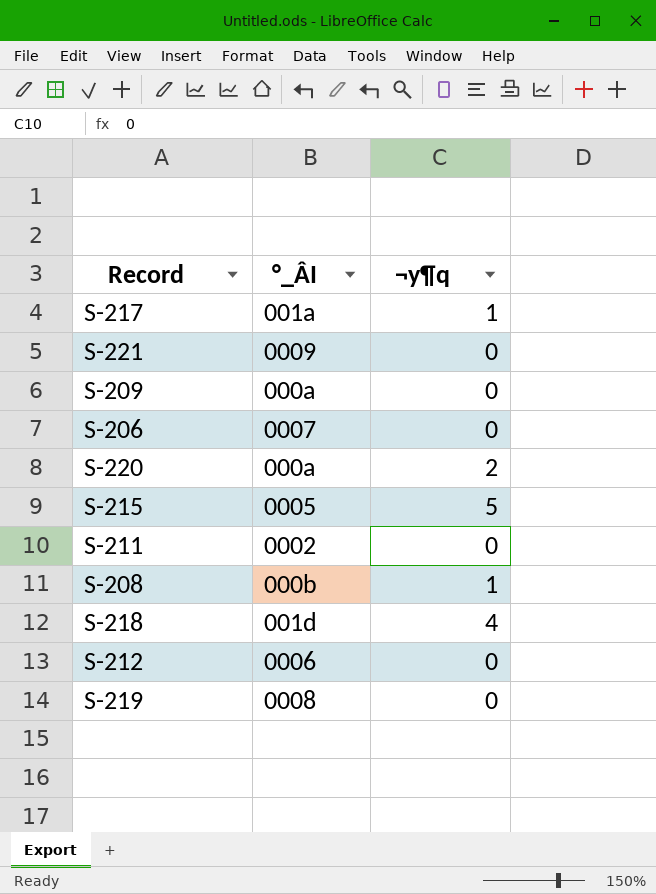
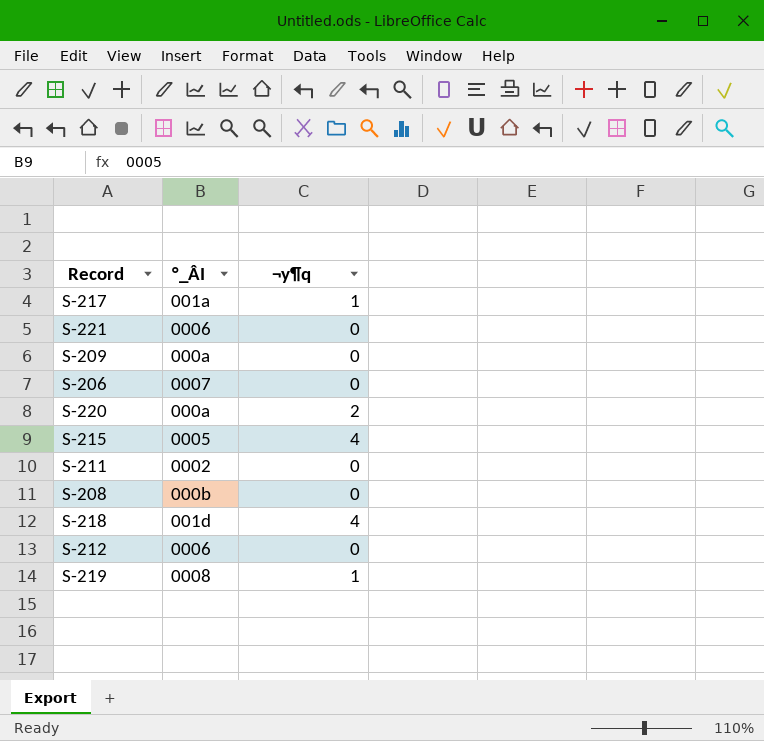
S-221 | °_ÂI: 0009 -> 0006
S-215 | ¬y¶q: 5 -> 4
S-208 | ¬y¶q: 1 -> 0
S-219 | ¬y¶q: 0 -> 1

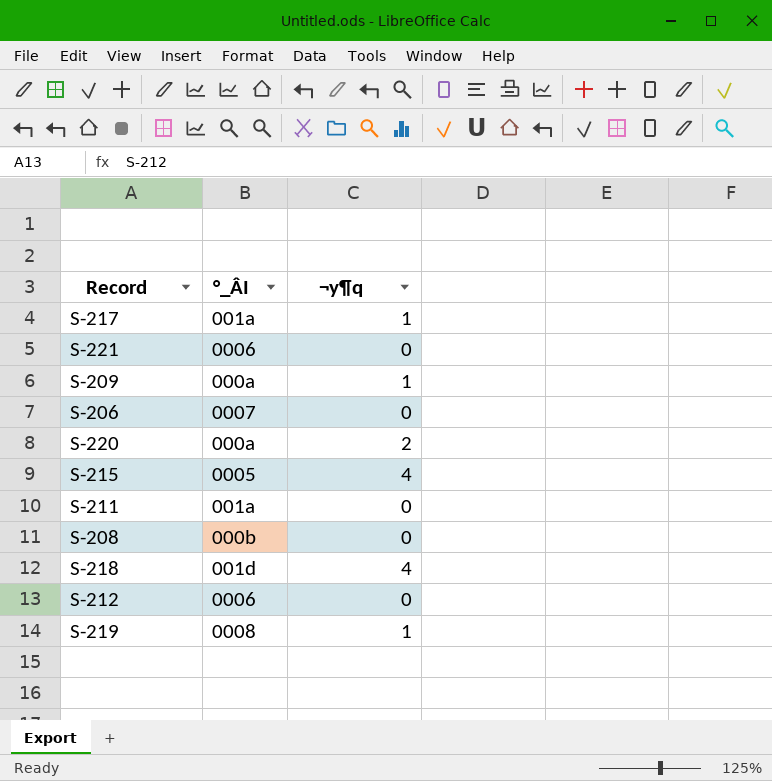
S-209 | ¬y¶q: 0 -> 1
S-211 | °_ÂI: 0002 -> 001a

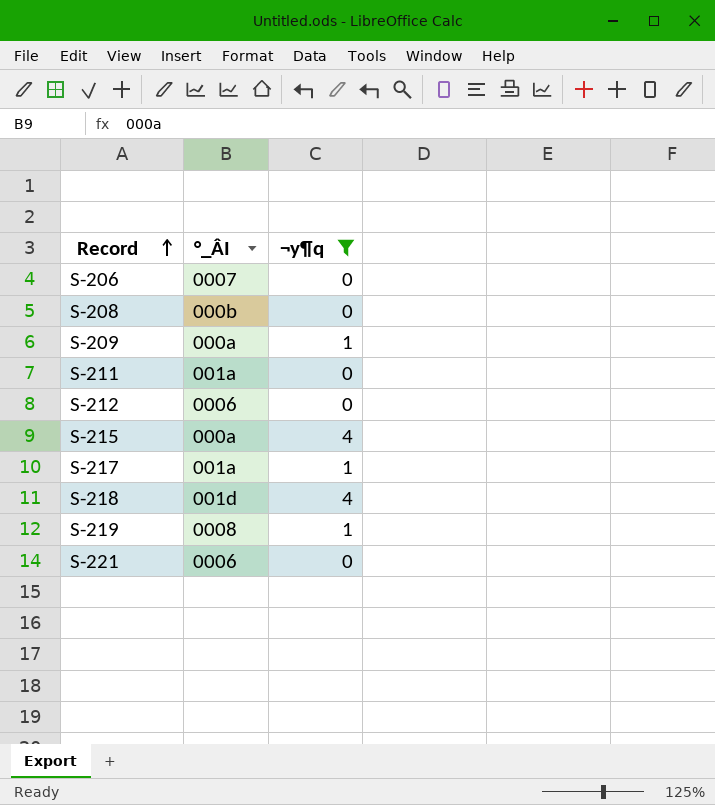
filter: none -> ¬y¶q != 2
row order: none -> Record ascending
S-215 | °_ÂI: 0005 -> 000a

